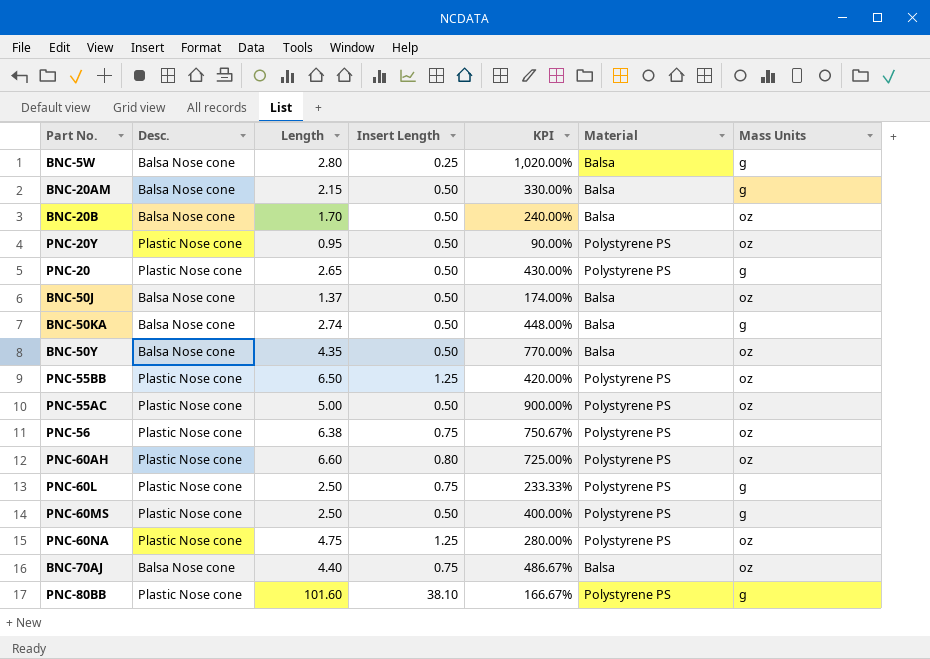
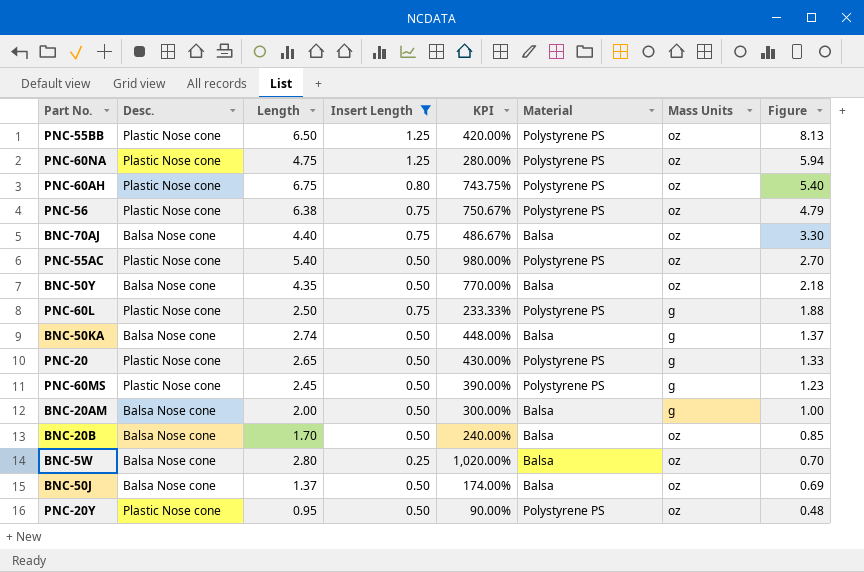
filter: none -> Insert Length != 38.10
row order: none -> Figure descending
column Figure | formula: none -> [Length] * [Insert Length]
PNC-60AH | Length: 6.60 -> 6.75
PNC-60AH | KPI: 725.00% -> 743.75%
PNC-55AC | Length: 5.00 -> 5.40
PNC-55AC | KPI: 900.00% -> 980.00%
PNC-60MS | Length: 2.50 -> 2.45
PNC-60MS | KPI: 400.00% -> 390.00%
BNC-20AM | Length: 2.15 -> 2.00
BNC-20AM | KPI: 330.00% -> 300.00%
BNC-5W | Mass Units: g -> oz

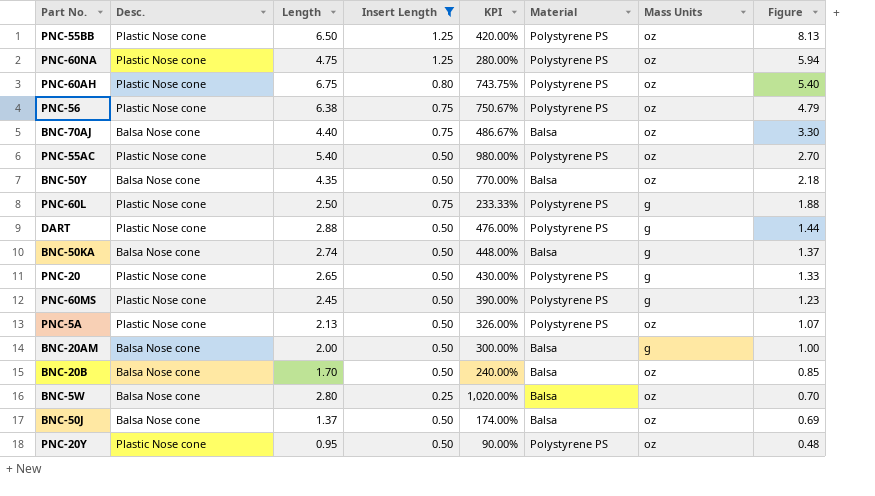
row DART: none -> Plastic Nose cone | 2.88 | 0.50 | 476.00% | Polystyrene PS | g | 1.44
row PNC-5A: none -> Plastic Nose cone | 2.13 | 0.50 | 326.00% | Polystyrene PS | oz | 1.07

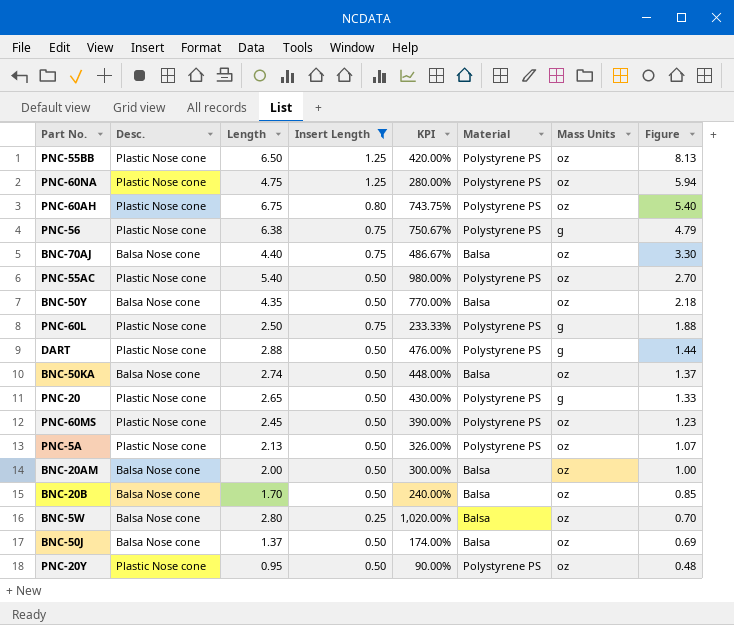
PNC-56 | Mass Units: oz -> g
BNC-50KA | Mass Units: g -> oz
PNC-60MS | Mass Units: g -> oz
BNC-20AM | Mass Units: g -> oz

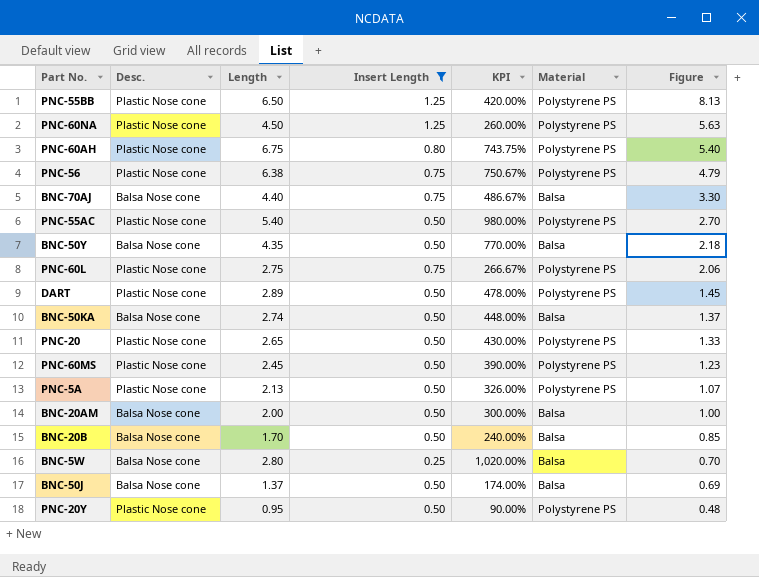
column Mass Units | position: 7 -> none
PNC-60NA | Length: 4.75 -> 4.50
PNC-60NA | KPI: 280.00% -> 260.00%
PNC-60NA | Figure: 5.94 -> 5.63
PNC-60L | Length: 2.50 -> 2.75
PNC-60L | KPI: 233.33% -> 266.67%
PNC-60L | Figure: 1.88 -> 2.06
DART | Length: 2.88 -> 2.89
DART | KPI: 476.00% -> 478.00%
DART | Figure: 1.44 -> 1.45

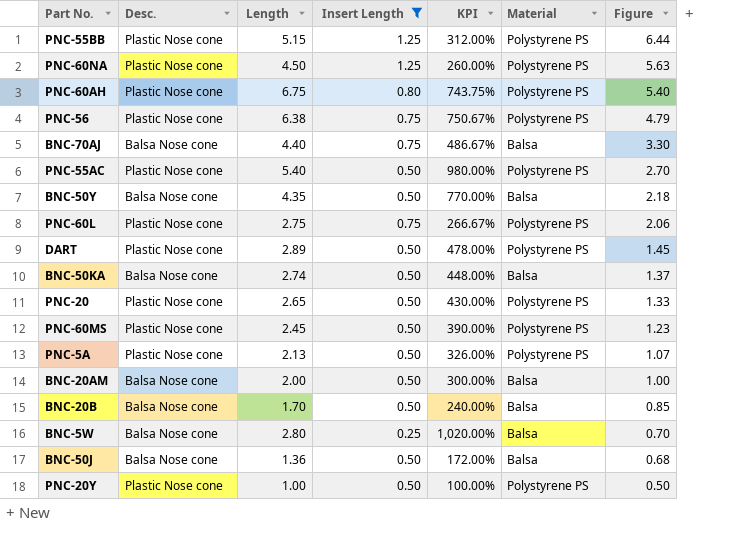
PNC-55BB | Length: 6.50 -> 5.15
PNC-55BB | KPI: 420.00% -> 312.00%
PNC-55BB | Figure: 8.13 -> 6.44
BNC-50J | Length: 1.37 -> 1.36
BNC-50J | KPI: 174.00% -> 172.00%
BNC-50J | Figure: 0.69 -> 0.68
PNC-20Y | Length: 0.95 -> 1.00
PNC-20Y | KPI: 90.00% -> 100.00%
PNC-20Y | Figure: 0.48 -> 0.50

